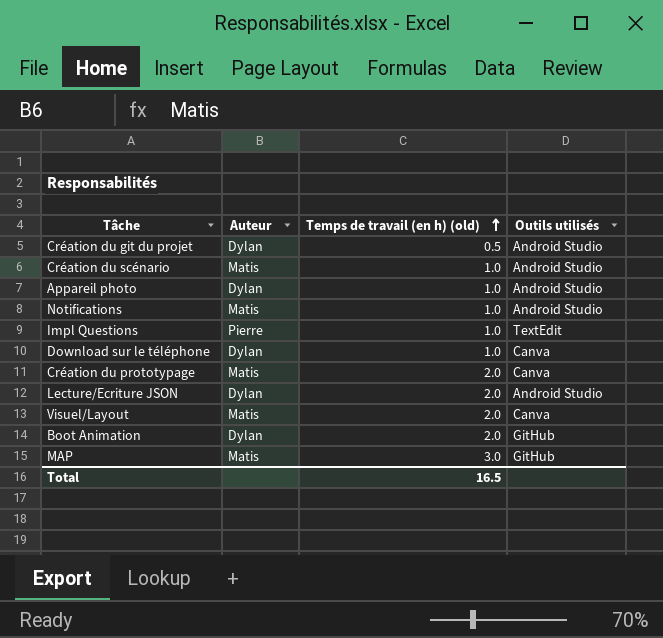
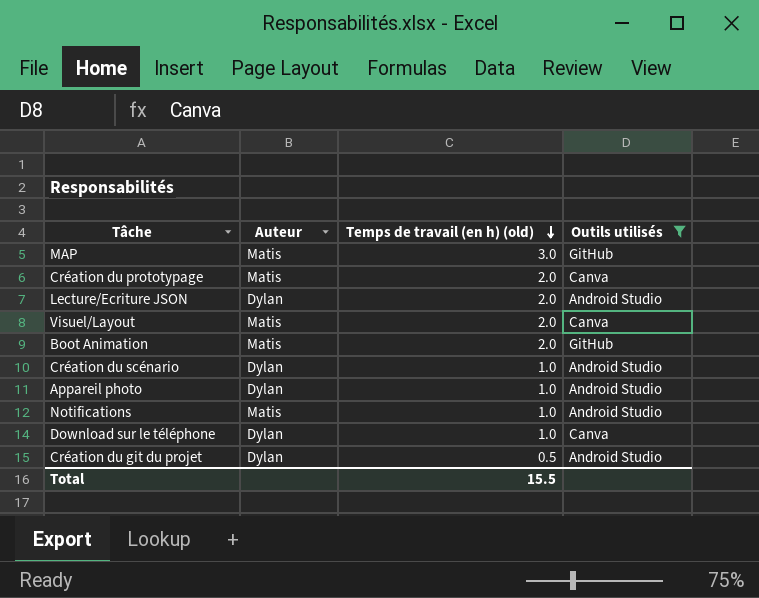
filter: none -> Outils utilisés != TextEdit
row order: Temps de travail (en h) (old) ascending -> Temps de travail (en h) (old) descending
Boot Animation | Auteur: Dylan -> Matis
Création du scénario | Auteur: Matis -> Dylan
Total | Temps de travail (en h) (old): 16.5 -> 15.5

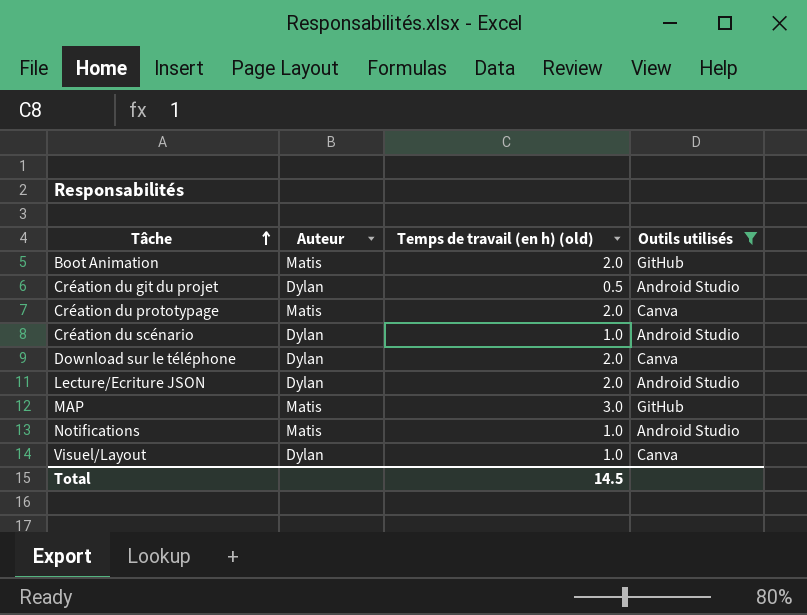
row order: Temps de travail (en h) (old) descending -> Tâche ascending
row Appareil photo: Dylan | 1.0 | Android Studio -> none
Download sur le téléphone | Temps de travail (en h) (old): 1.0 -> 2.0
Visuel/Layout | Auteur: Matis -> Dylan
Visuel/Layout | Temps de travail (en h) (old): 2.0 -> 1.0
Total | Temps de travail (en h) (old): 15.5 -> 14.5

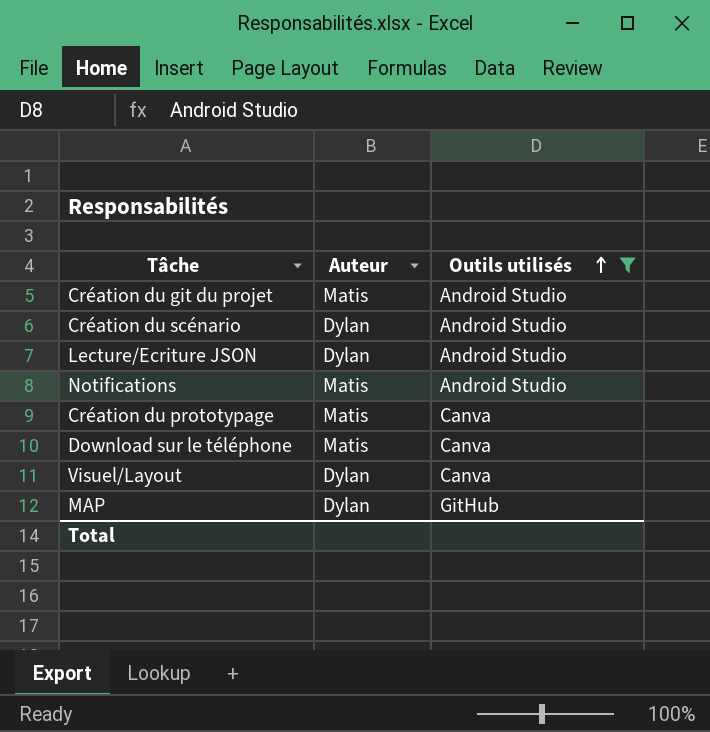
row order: Tâche ascending -> Outils utilisés ascending
column Temps de travail (en h) (old) | position: 3 -> none
row Boot Animation: Matis | 2.0 | GitHub -> none
Création du git du projet | Auteur: Dylan -> Matis
Download sur le téléphone | Auteur: Dylan -> Matis
MAP | Auteur: Matis -> Dylan

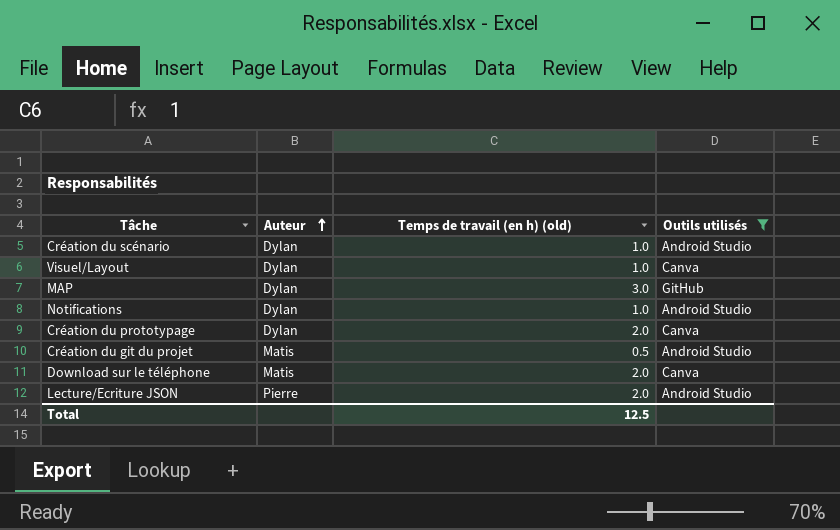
row order: Outils utilisés ascending -> Auteur ascending
column Temps de travail (en h) (old) | position: none -> 3
Notifications | Auteur: Matis -> Dylan
Création du prototypage | Auteur: Matis -> Dylan
Lecture/Ecriture JSON | Auteur: Dylan -> Pierre

